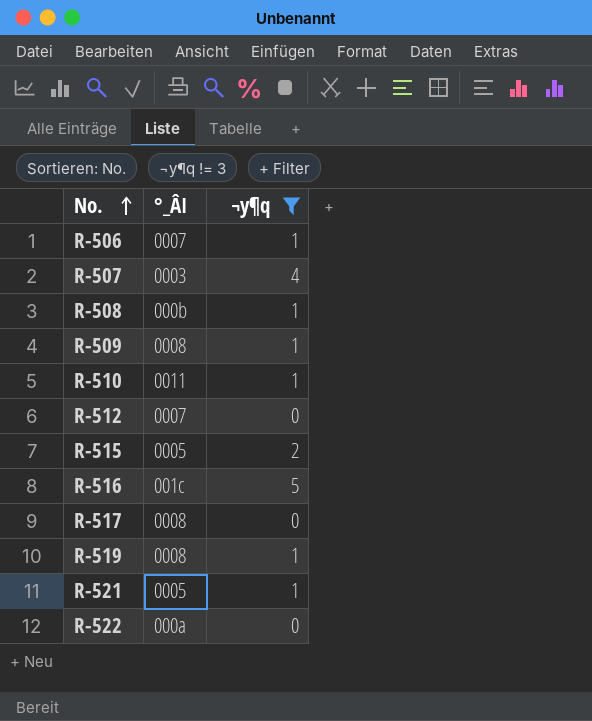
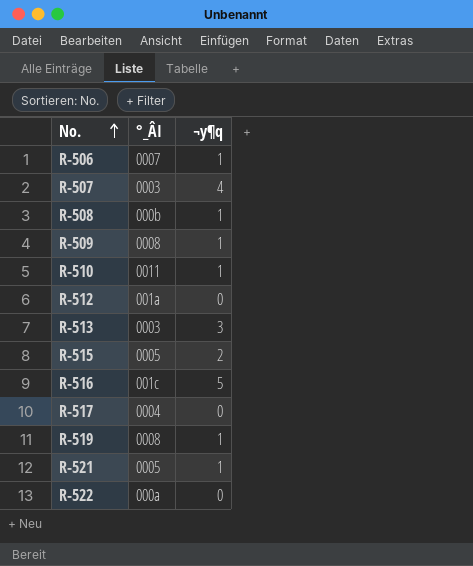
filter: ¬y¶q != 3 -> none
R-512 | °_ÂI: 0007 -> 001a
R-517 | °_ÂI: 0008 -> 0004

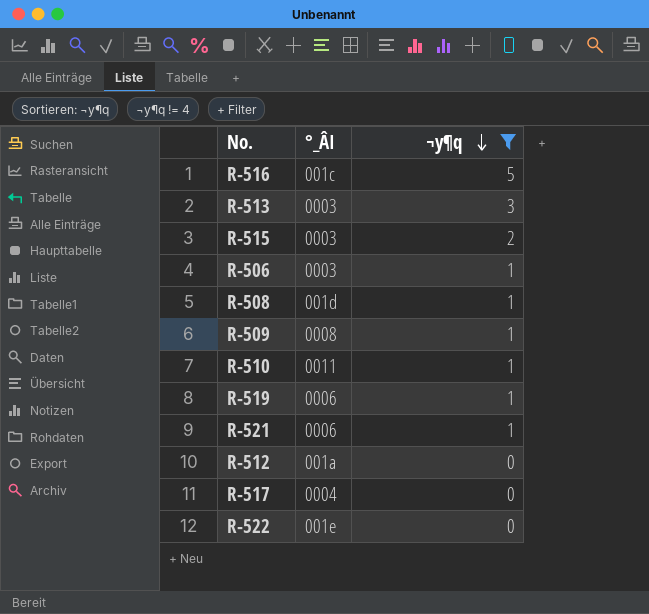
filter: none -> ¬y¶q != 4
row order: No. ascending -> ¬y¶q descending
R-515 | °_ÂI: 0005 -> 0003
R-506 | °_ÂI: 0007 -> 0003
R-508 | °_ÂI: 000b -> 001d
R-519 | °_ÂI: 0008 -> 0006
R-521 | °_ÂI: 0005 -> 0006
R-522 | °_ÂI: 000a -> 001e

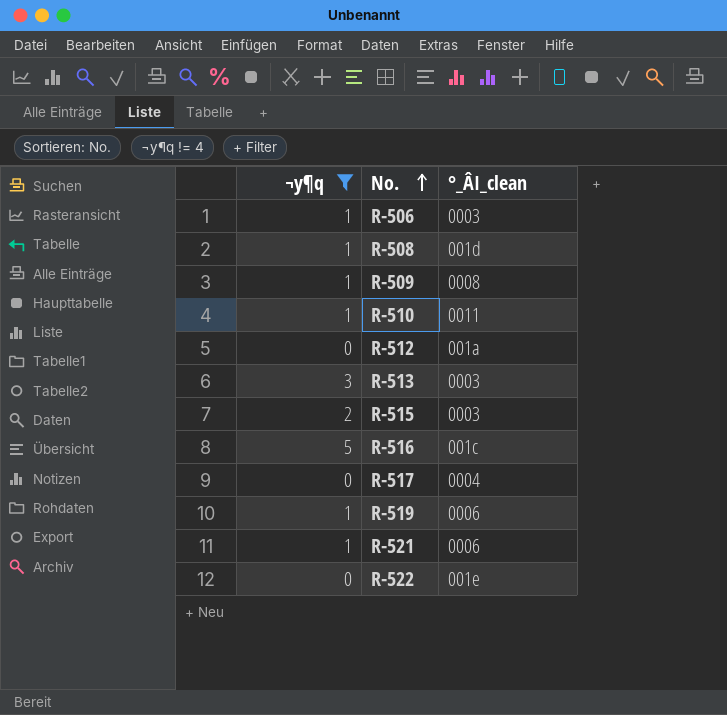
row order: ¬y¶q descending -> No. ascending
column ¬y¶q | position: 3 -> 1
column name: °_ÂI -> °_ÂI_clean

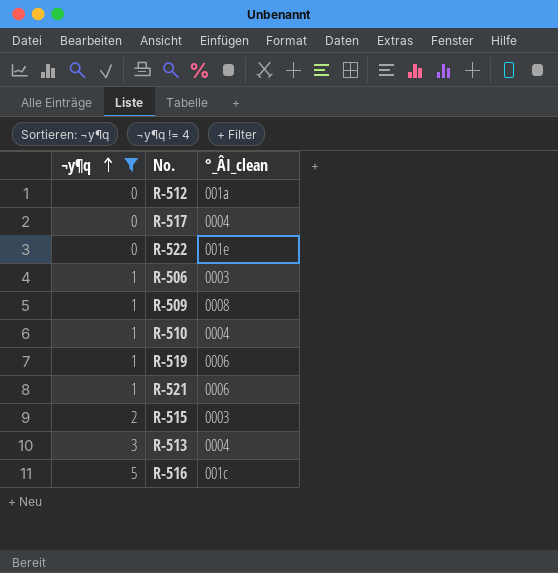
row order: No. ascending -> ¬y¶q ascending
row R-508: 1 | 001d -> none
R-510 | °_ÂI_clean: 0011 -> 0004
R-513 | °_ÂI_clean: 0003 -> 0004

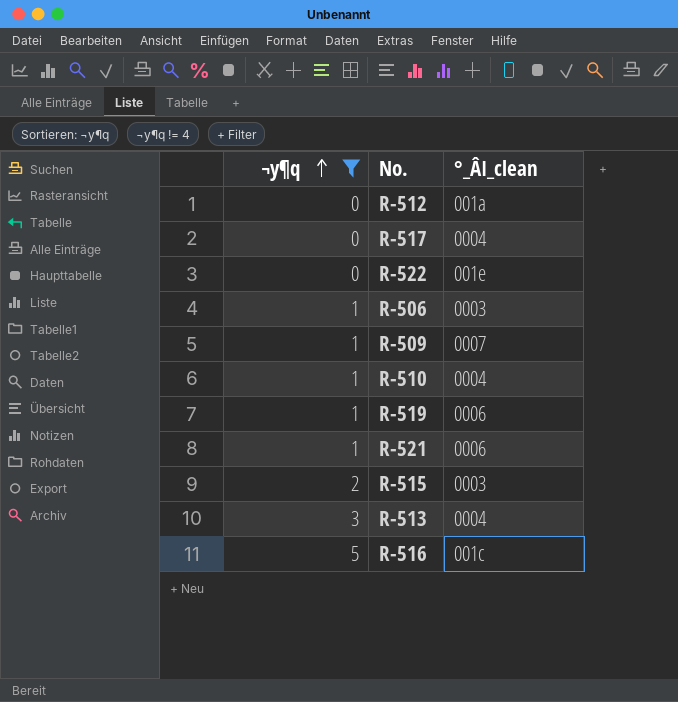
R-509 | °_ÂI_clean: 0008 -> 0007

